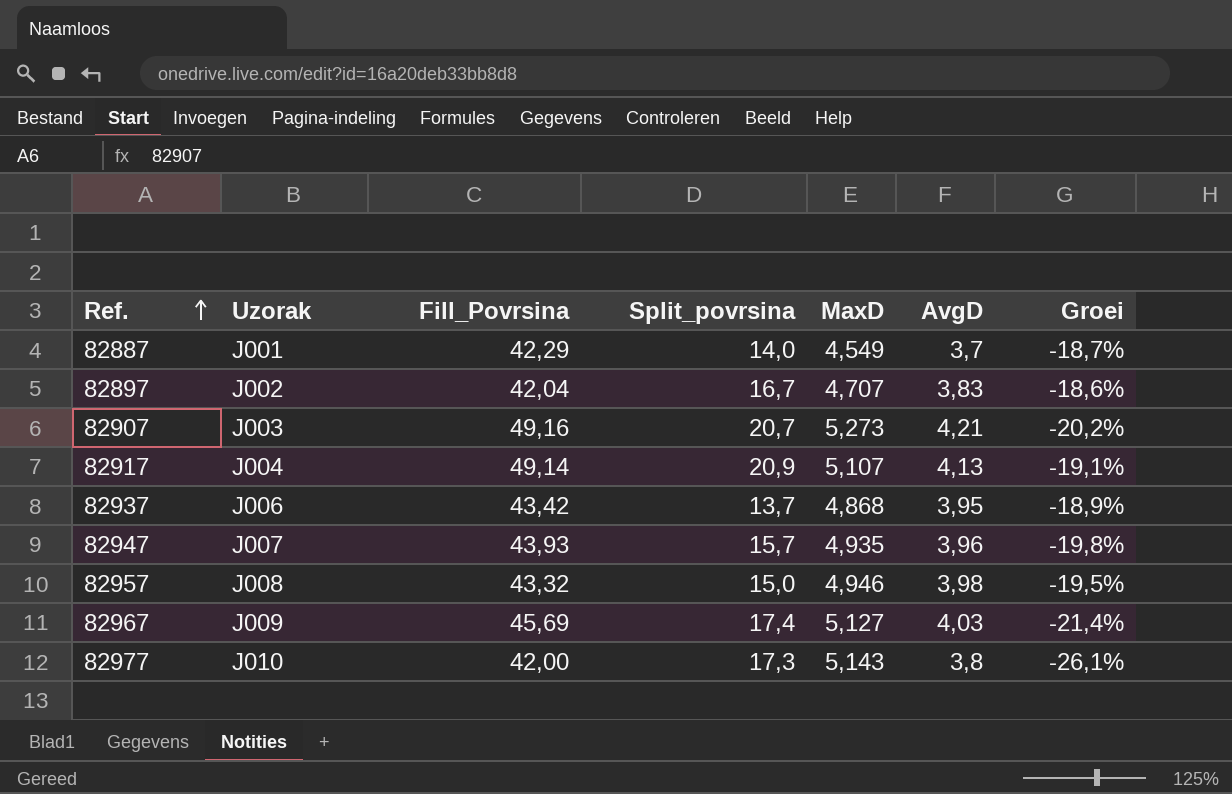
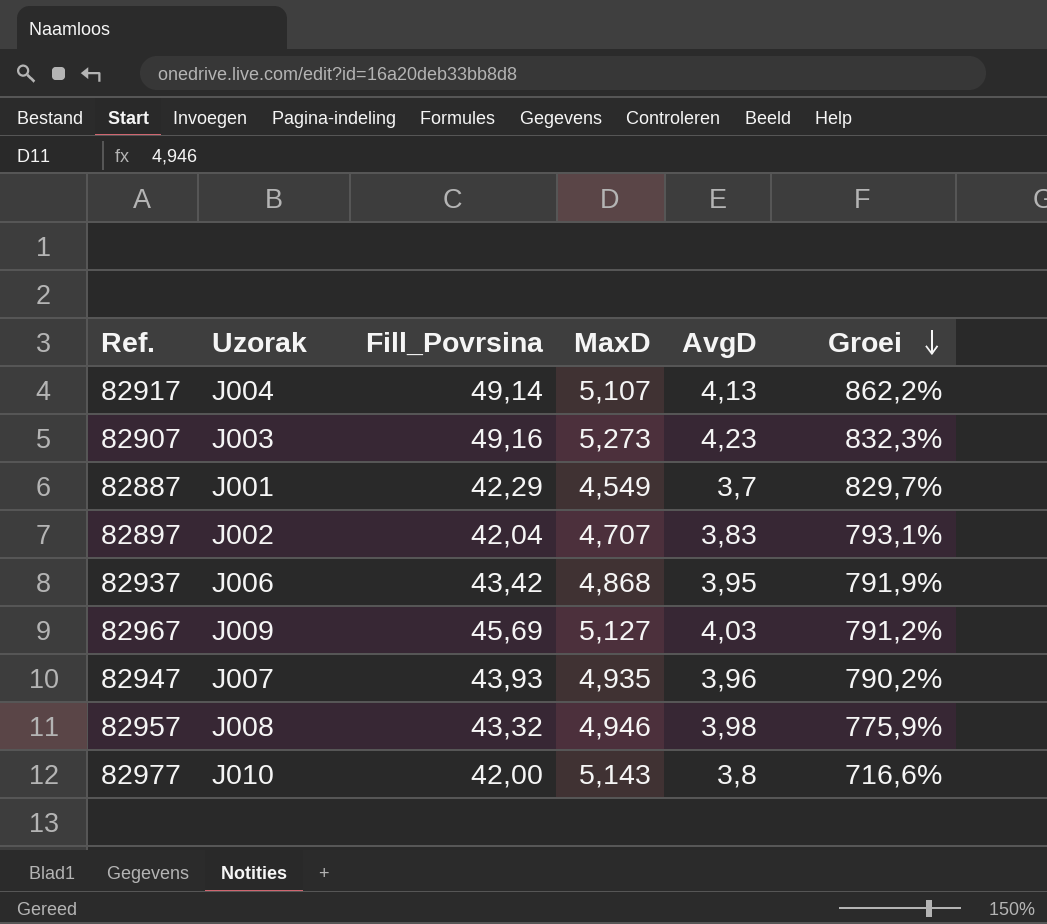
row order: Ref. ascending -> Groei descending
column Split_povrsina | position: 4 -> none
column Groei | formula: ([AvgD] - [MaxD]) / [MaxD] -> ([Fill_Povrsina] - [MaxD]) / [MaxD]
82907 | AvgD: 4,21 -> 4,23

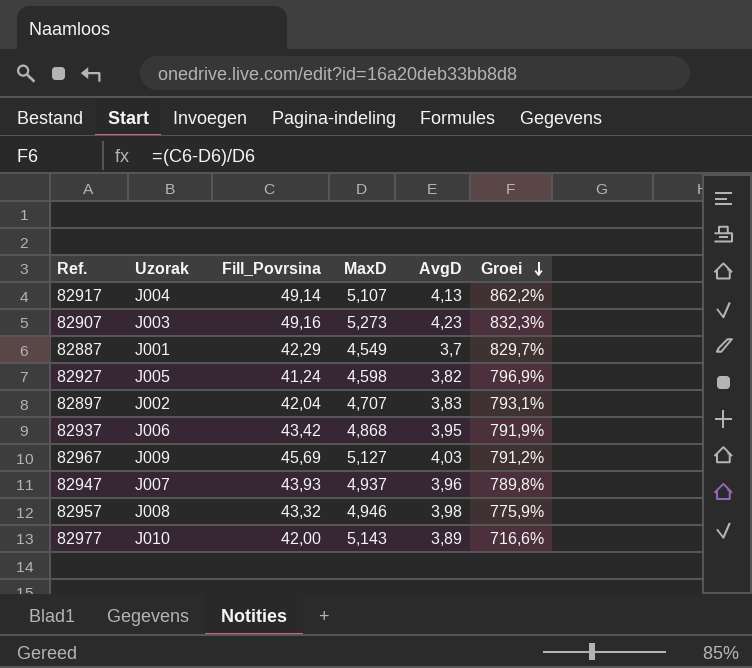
row 82927: none -> J005 | 41,24 | 4,598 | 3,82 | 796,9%
82947 | MaxD: 4,935 -> 4,937
82947 | Groei: 790,2% -> 789,8%
82977 | AvgD: 3,8 -> 3,89

